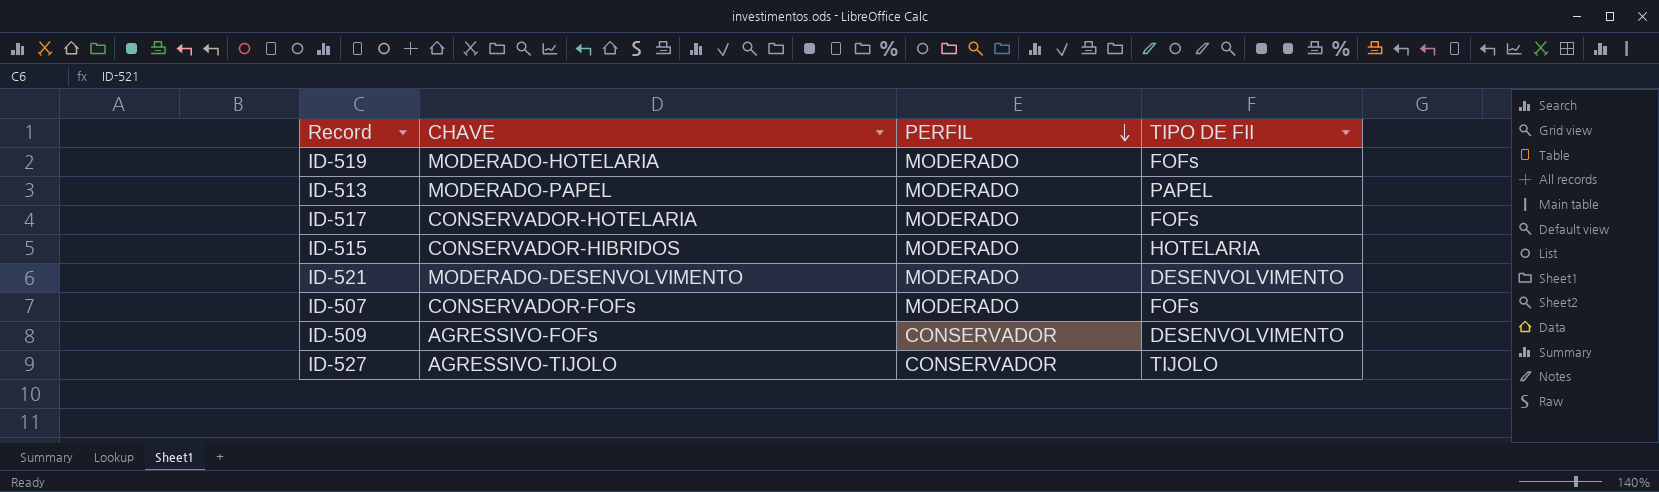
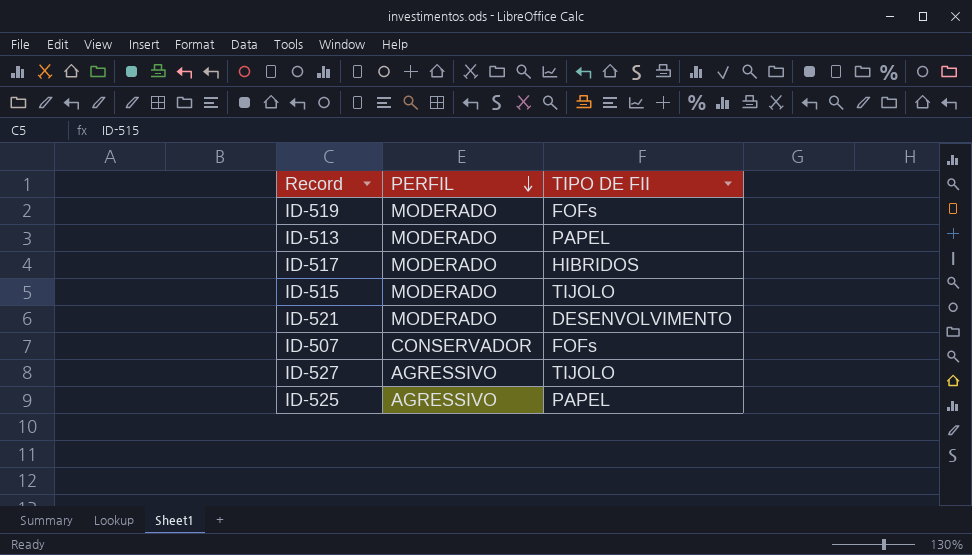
column CHAVE | position: 2 -> none
row ID-509: AGRESSIVO-FOFs | CONSERVADOR | DESENVOLVIMENTO -> none
ID-517 | TIPO DE FII: FOFs -> HIBRIDOS
ID-515 | TIPO DE FII: HOTELARIA -> TIJOLO
ID-507 | PERFIL: MODERADO -> CONSERVADOR
ID-527 | PERFIL: CONSERVADOR -> AGRESSIVO
row ID-525: none -> AGRESSIVO | PAPEL

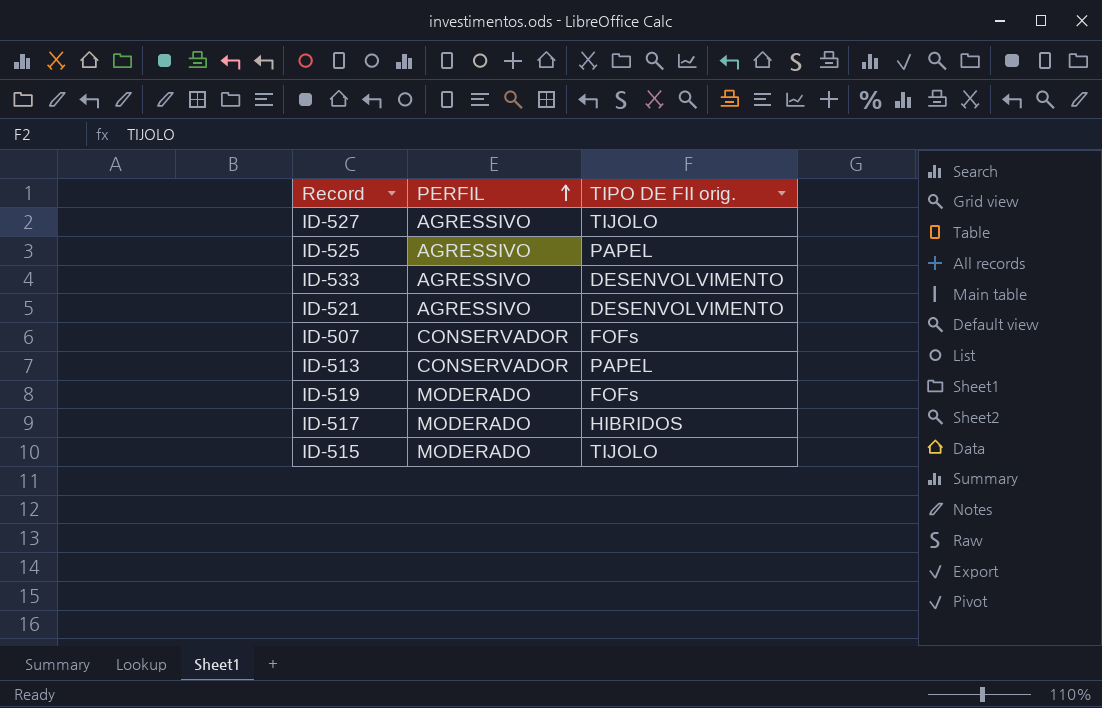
row order: PERFIL descending -> PERFIL ascending
column name: TIPO DE FII -> TIPO DE FII orig.
row ID-533: none -> AGRESSIVO | DESENVOLVIMENTO
ID-521 | PERFIL: MODERADO -> AGRESSIVO
ID-513 | PERFIL: MODERADO -> CONSERVADOR

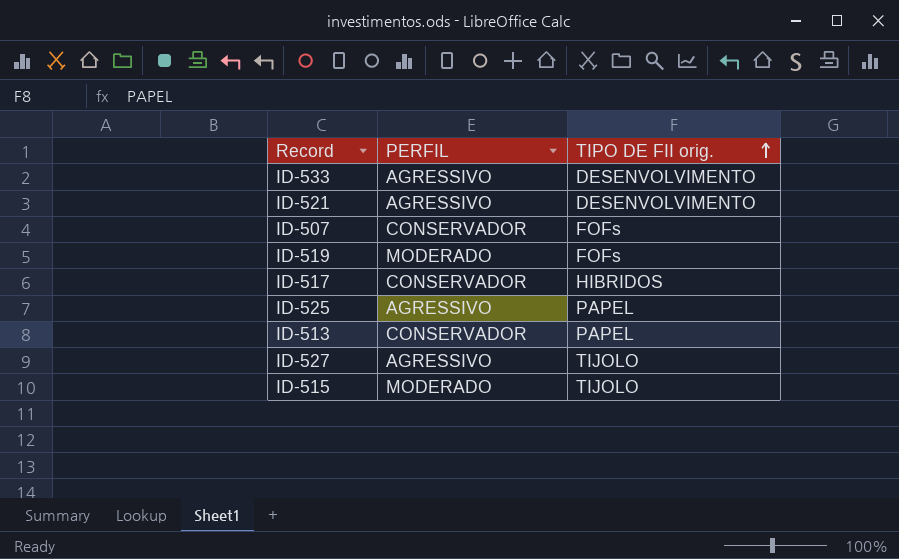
row order: PERFIL ascending -> TIPO DE FII orig. ascending
ID-517 | PERFIL: MODERADO -> CONSERVADOR

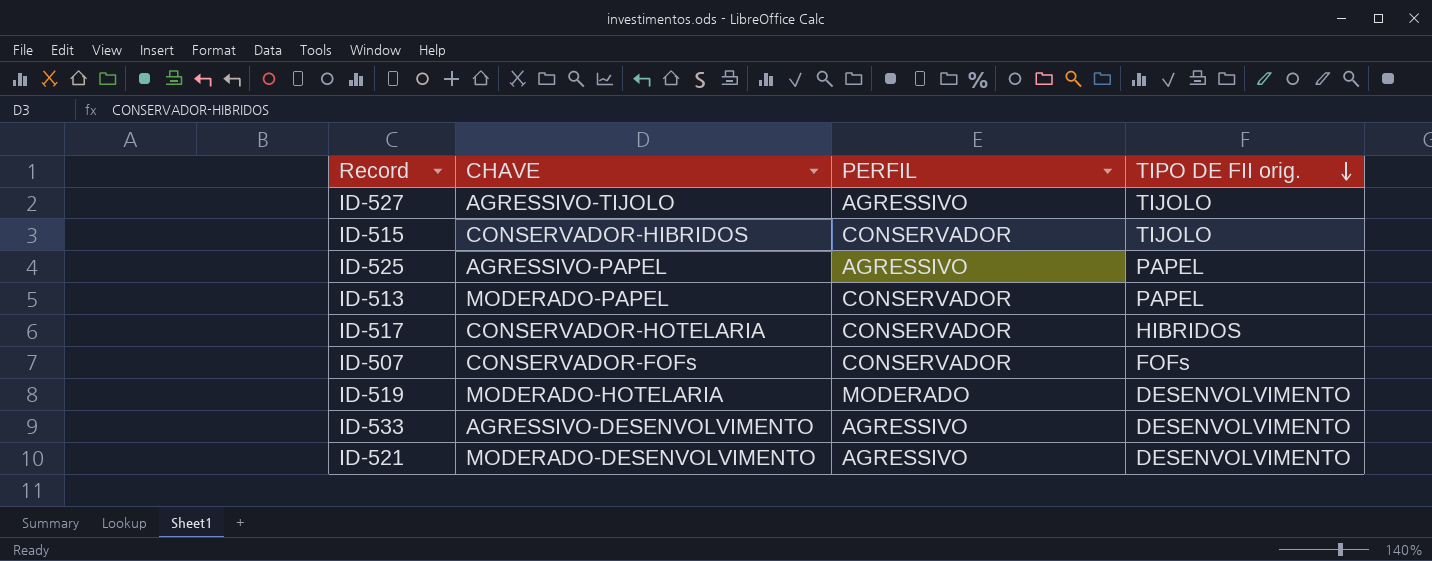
row order: TIPO DE FII orig. ascending -> TIPO DE FII orig. descending
column CHAVE | position: none -> 2
ID-515 | PERFIL: MODERADO -> CONSERVADOR
ID-519 | TIPO DE FII orig.: FOFs -> DESENVOLVIMENTO

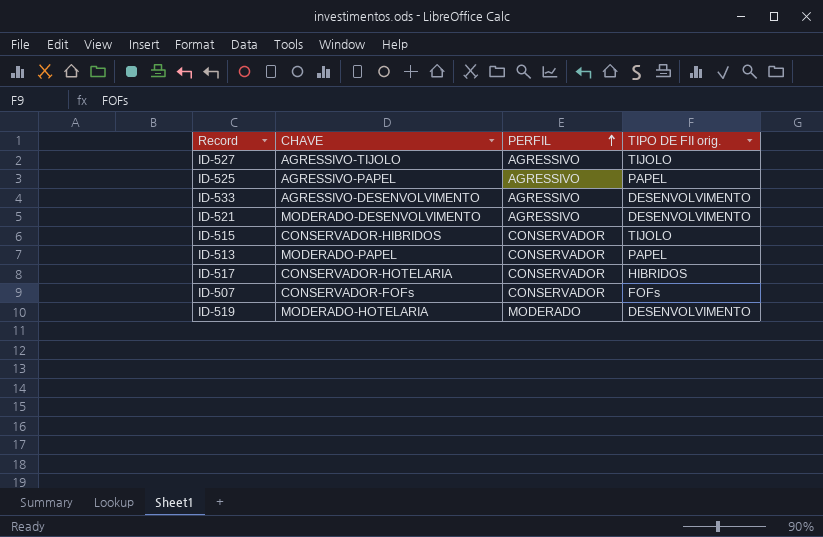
row order: TIPO DE FII orig. descending -> PERFIL ascending

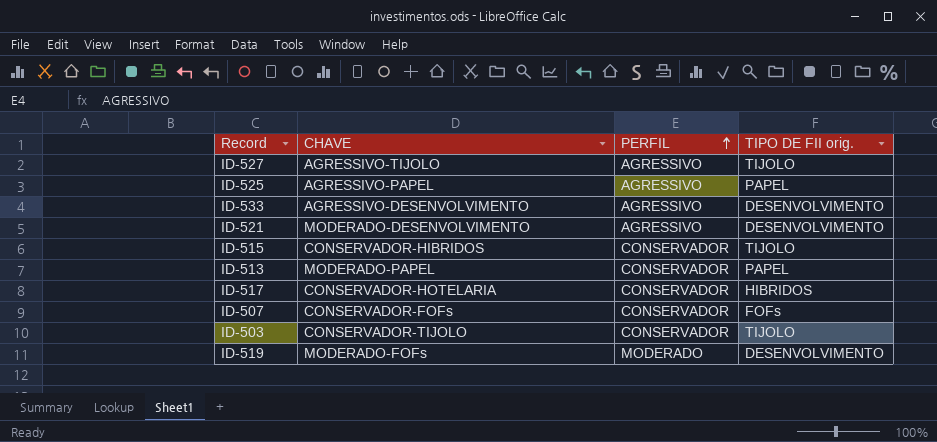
row ID-503: none -> CONSERVADOR-TIJOLO | CONSERVADOR | TIJOLO
ID-519 | CHAVE: MODERADO-HOTELARIA -> MODERADO-FOFs

